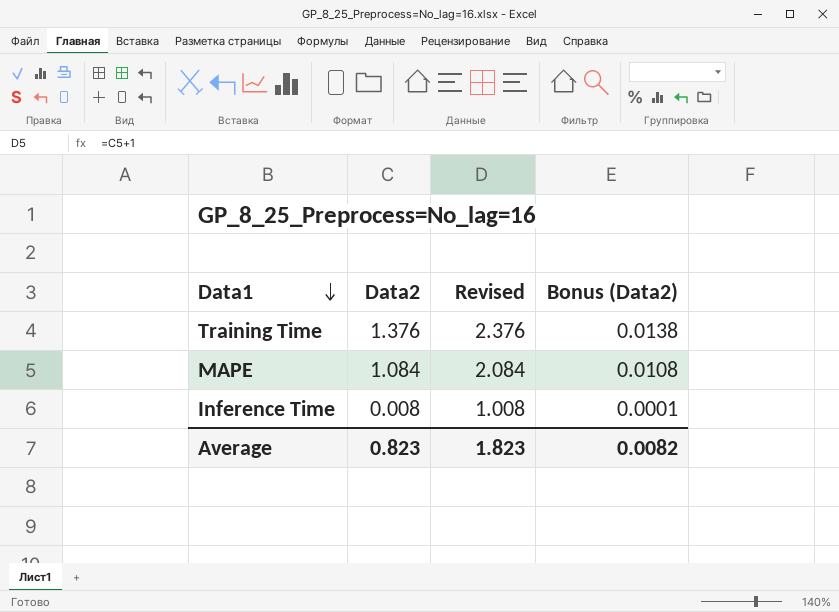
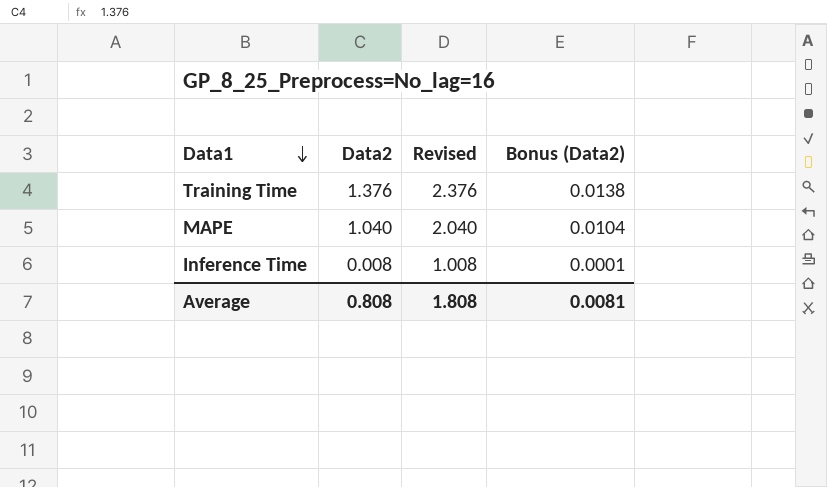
MAPE | Data2: 1.084 -> 1.040
MAPE | Revised: 2.084 -> 2.040
MAPE | Bonus (Data2): 0.0108 -> 0.0104
Average | Data2: 0.823 -> 0.808
Average | Revised: 1.823 -> 1.808
Average | Bonus (Data2): 0.0082 -> 0.0081

